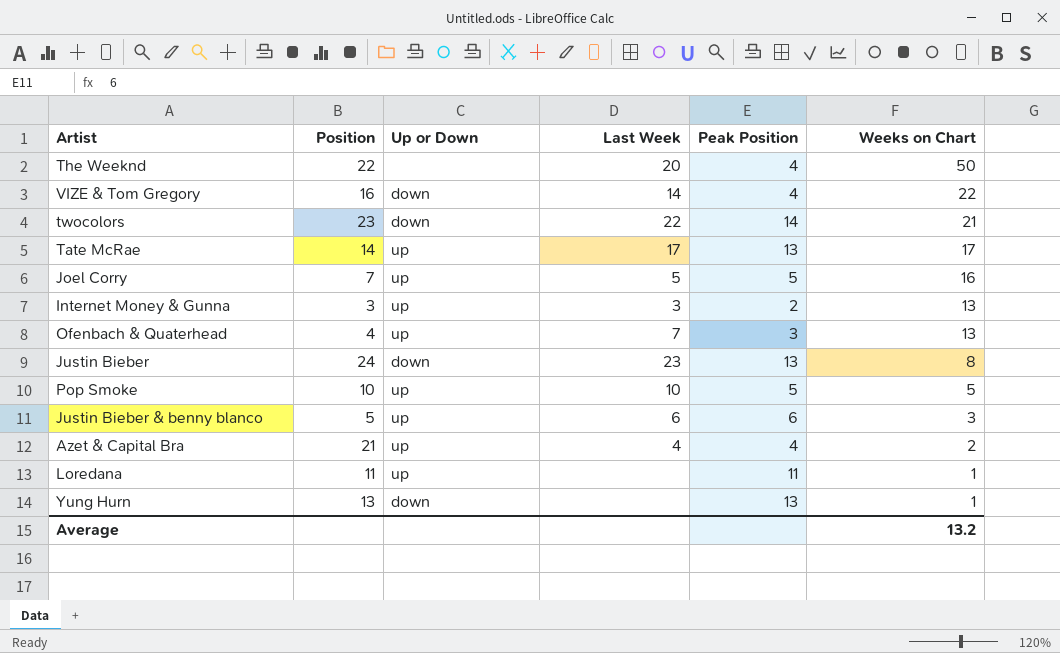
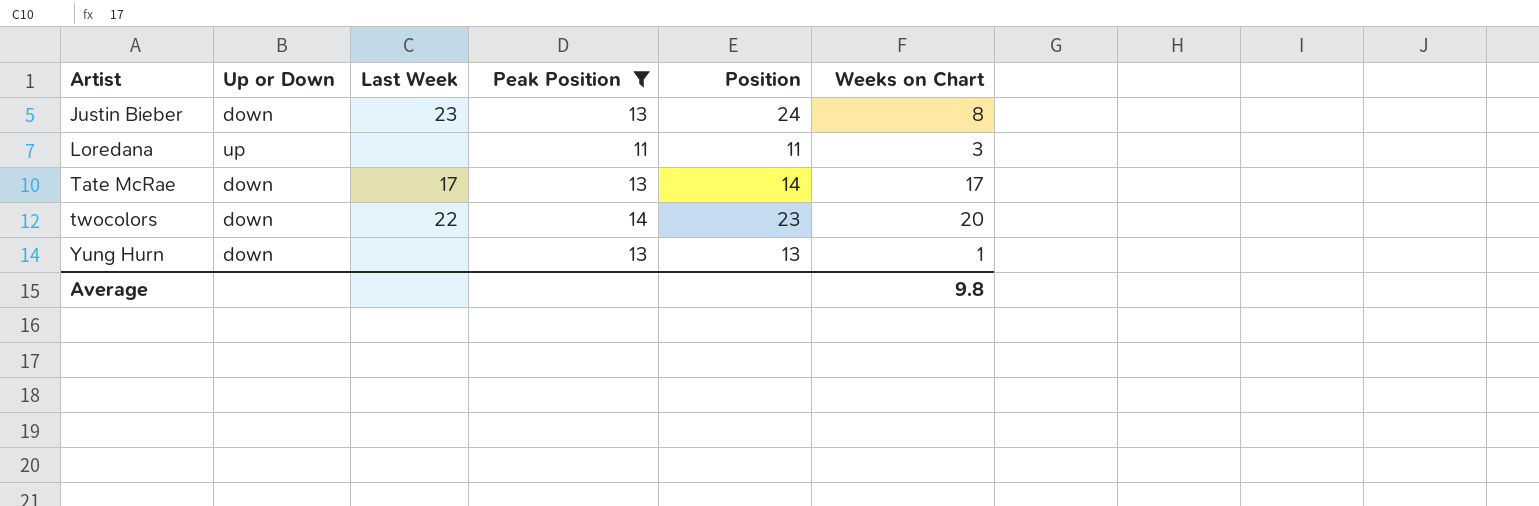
filter: none -> Peak Position >= 11
row order: Weeks on Chart descending -> Artist ascending
column Position | position: 2 -> 5
Loredana | Weeks on Chart: 1 -> 3
Tate McRae | Up or Down: up -> down
twocolors | Weeks on Chart: 21 -> 20
Average | Weeks on Chart: 13.2 -> 9.8

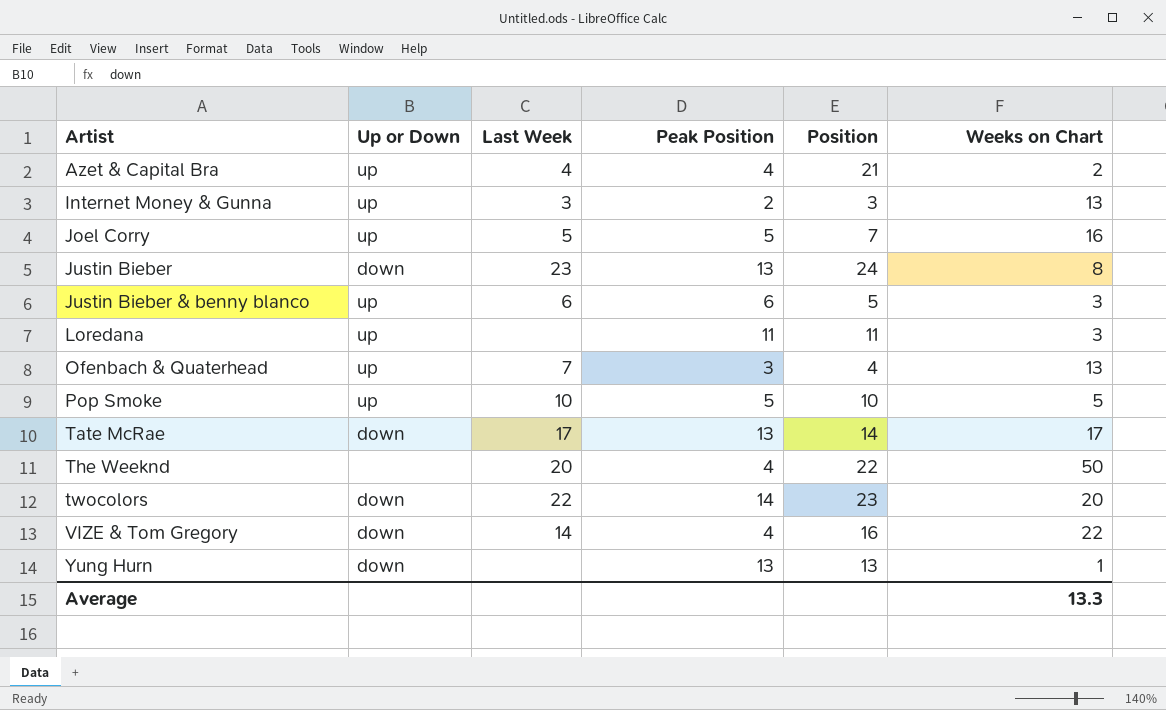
filter: Peak Position >= 11 -> none
Average | Weeks on Chart: 9.8 -> 13.3

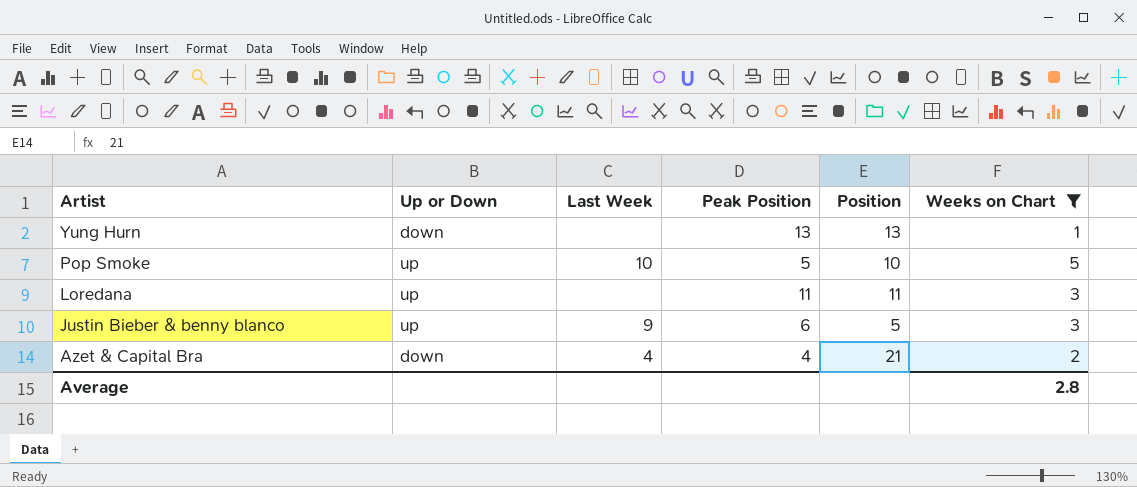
filter: none -> Weeks on Chart <= 5
row order: Artist ascending -> Artist descending
Justin Bieber & benny blanco | Last Week: 6 -> 9
Azet & Capital Bra | Up or Down: up -> down
Average | Weeks on Chart: 13.3 -> 2.8

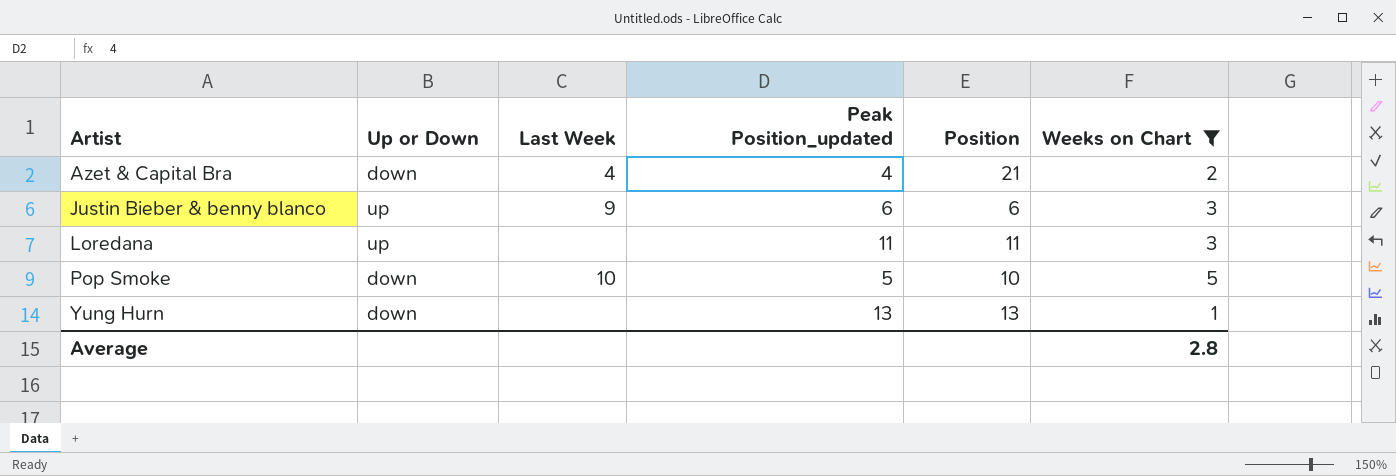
row order: Artist descending -> Artist ascending
column name: Peak Position -> Peak Position_updated
Justin Bieber & benny blanco | Position: 5 -> 6
Pop Smoke | Up or Down: up -> down

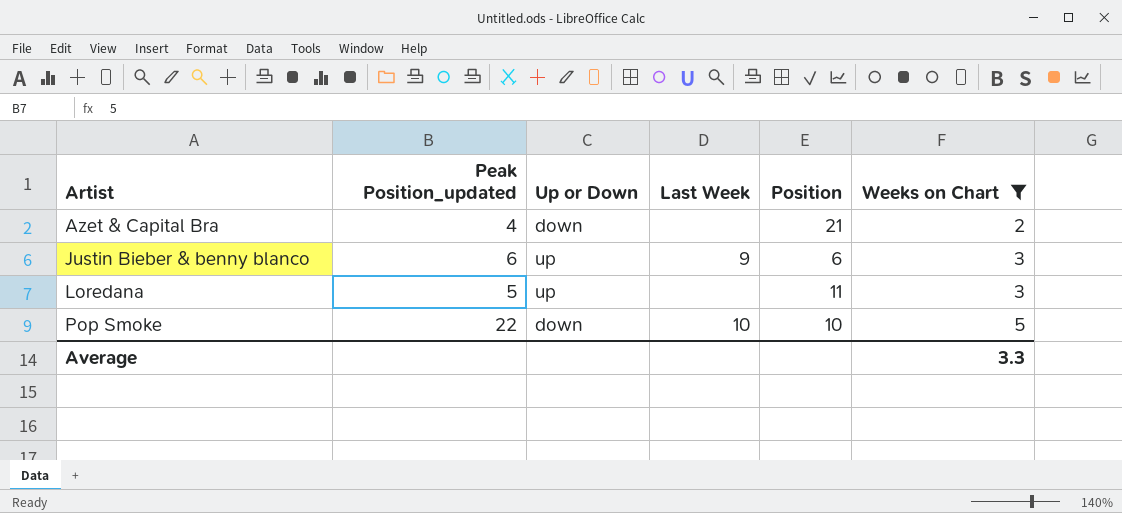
column Peak Position_updated | position: 4 -> 2
row Yung Hurn: down | none | 13 | 13 | 1 -> none
Azet & Capital Bra | Last Week: 4 -> none
Loredana | Peak Position_updated: 11 -> 5
Pop Smoke | Peak Position_updated: 5 -> 22
Average | Weeks on Chart: 2.8 -> 3.3

